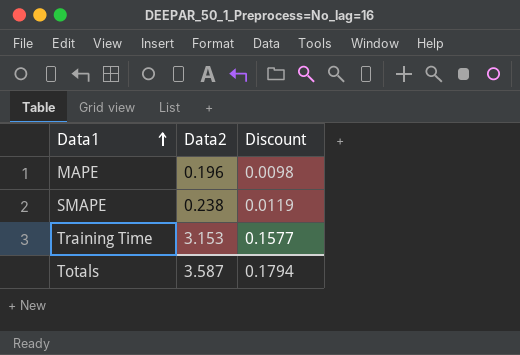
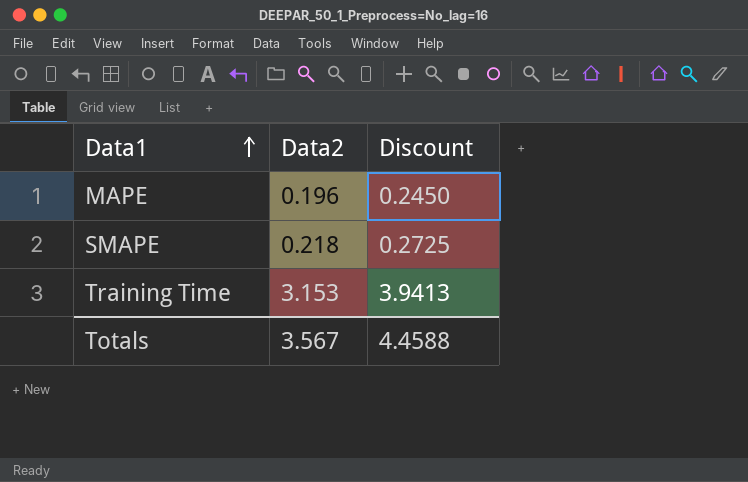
column Discount | formula: [Data2] * 0.05 -> [Data2] * 1.25
SMAPE | Data2: 0.238 -> 0.218
Totals | Data2: 3.587 -> 3.567
Totals | Discount: 0.1794 -> 4.4588

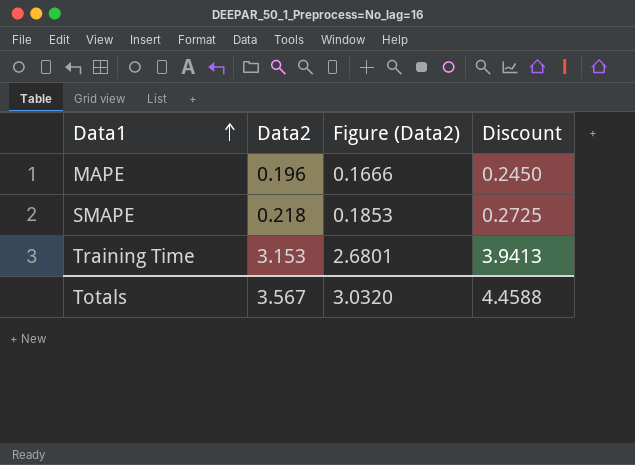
column Figure (Data2) | formula: none -> [Data2] * 0.85

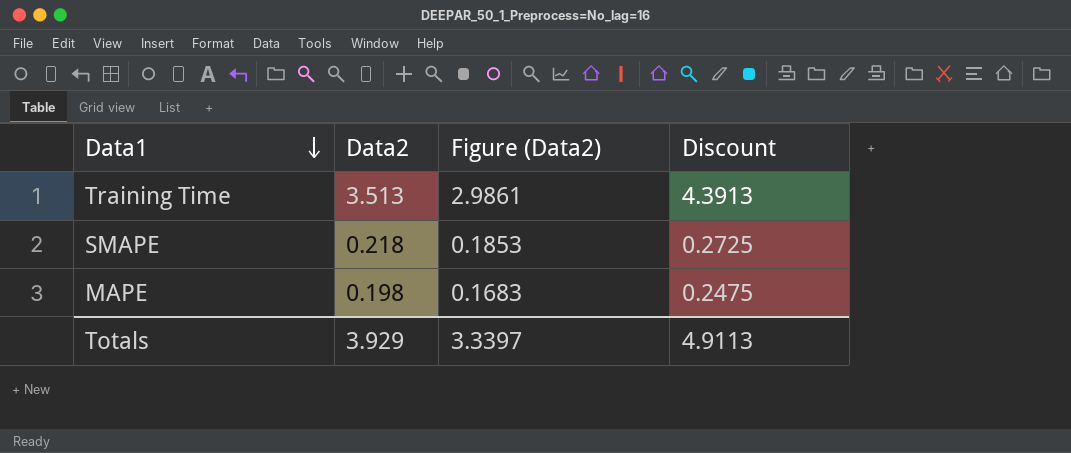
row order: Data1 ascending -> Data1 descending
Training Time | Data2: 3.153 -> 3.513
Training Time | Figure (Data2): 2.6801 -> 2.9861
Training Time | Discount: 3.9413 -> 4.3913
MAPE | Data2: 0.196 -> 0.198
MAPE | Figure (Data2): 0.1666 -> 0.1683
MAPE | Discount: 0.2450 -> 0.2475
Totals | Data2: 3.567 -> 3.929
Totals | Figure (Data2): 3.0320 -> 3.3397
Totals | Discount: 4.4588 -> 4.9113

